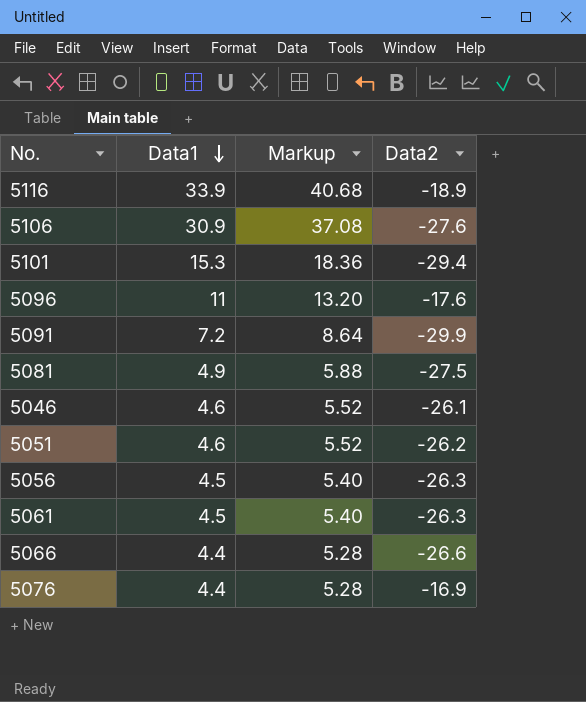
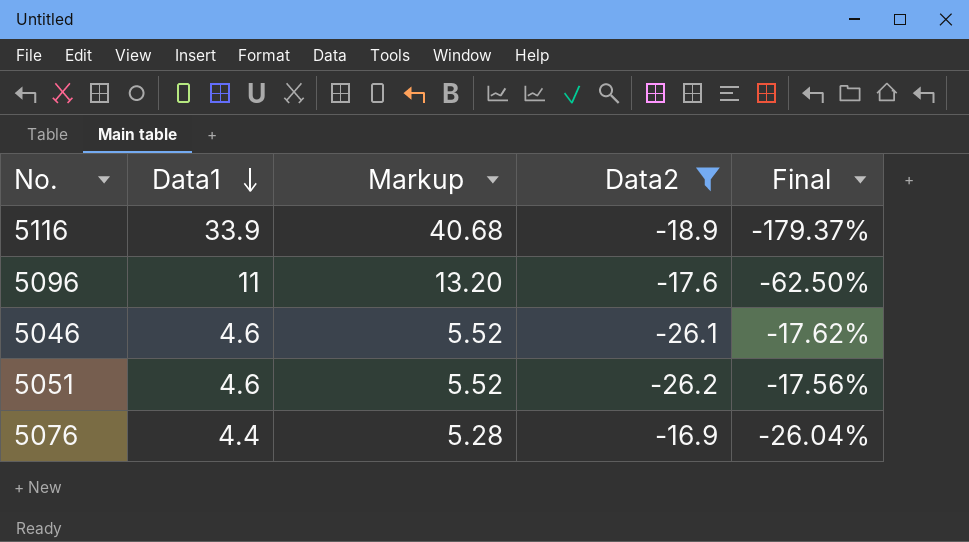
filter: none -> Data2 >= -26.2
column Final | formula: none -> [Data1] / [Data2]

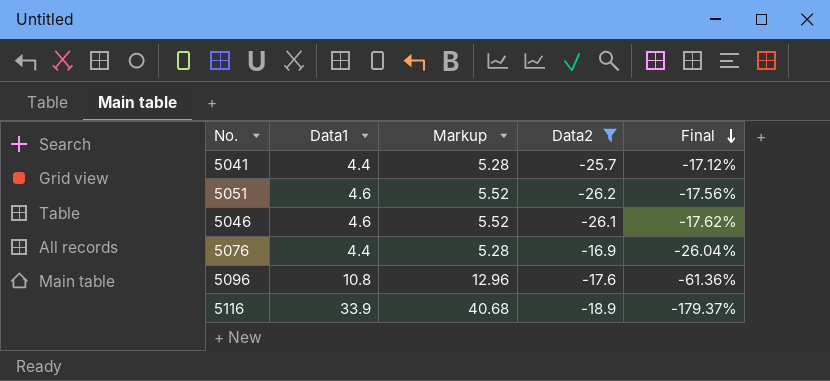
row order: Data1 descending -> Final descending
row 5041: none -> 4.4 | 5.28 | -25.7 | -17.12%
5096 | Data1: 11 -> 10.8
5096 | Markup: 13.20 -> 12.96
5096 | Final: -62.50% -> -61.36%

